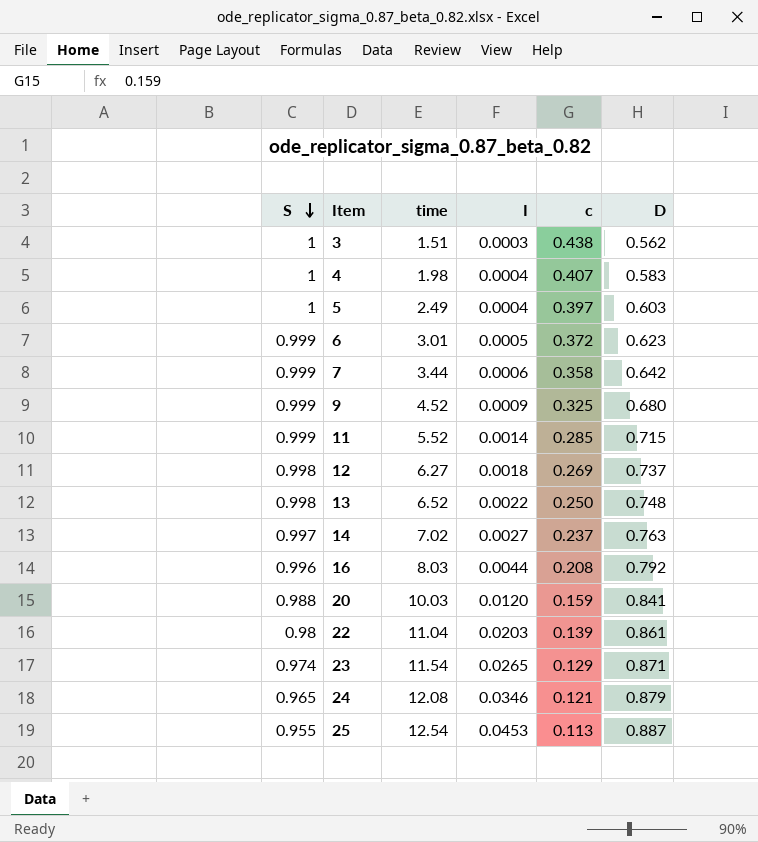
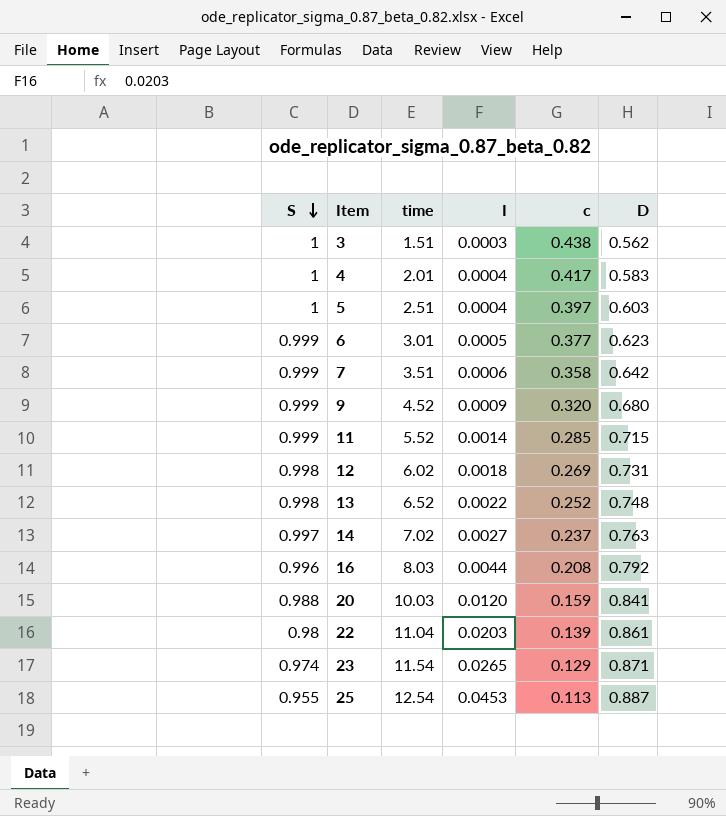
row 24: 0.965 | 12.08 | 0.0346 | 0.121 | 0.879 -> none
4 | time: 1.98 -> 2.01
4 | c: 0.407 -> 0.417
5 | time: 2.49 -> 2.51
6 | c: 0.372 -> 0.377
7 | time: 3.44 -> 3.51
9 | c: 0.325 -> 0.320
12 | time: 6.27 -> 6.02
12 | D: 0.737 -> 0.731
13 | c: 0.250 -> 0.252

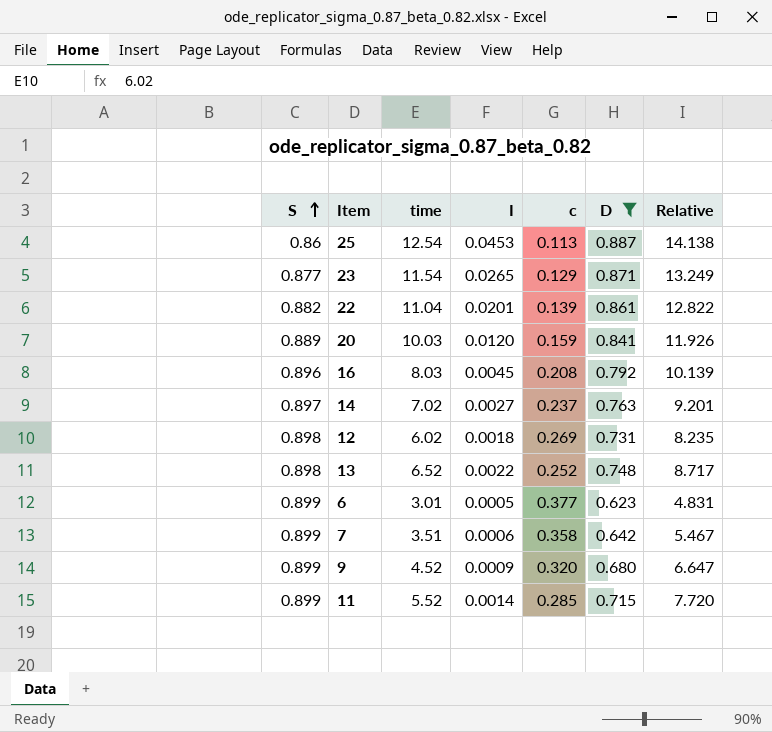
filter: none -> D >= 0.623
row order: S descending -> S ascending
column Relative | formula: none -> [time] / [D]
25 | S: 0.955 -> 0.86
23 | S: 0.974 -> 0.877
22 | S: 0.98 -> 0.882
22 | I: 0.0203 -> 0.0201
20 | S: 0.988 -> 0.889
16 | S: 0.996 -> 0.896
16 | I: 0.0044 -> 0.0045
14 | S: 0.997 -> 0.897
12 | S: 0.998 -> 0.898
13 | S: 0.998 -> 0.898
6 | S: 0.999 -> 0.899
7 | S: 0.999 -> 0.899
9 | S: 0.999 -> 0.899
11 | S: 0.999 -> 0.899

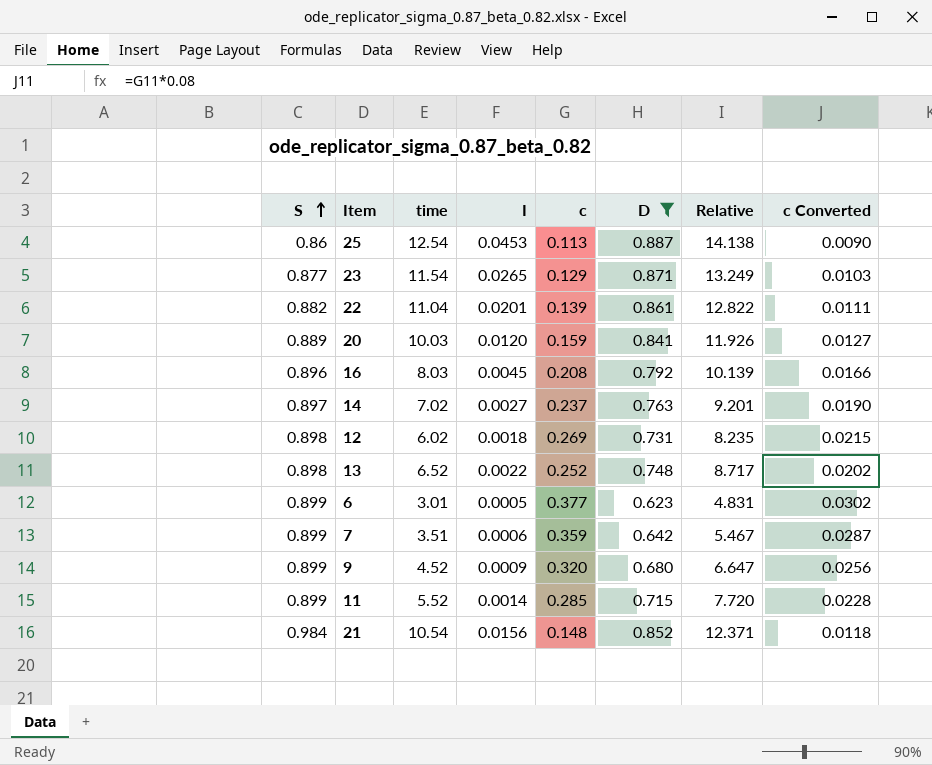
column c Converted | formula: none -> [c] * 0.08
7 | c: 0.358 -> 0.359
row 21: none -> 0.984 | 10.54 | 0.0156 | 0.148 | 0.852 | 12.371 | 0.0118

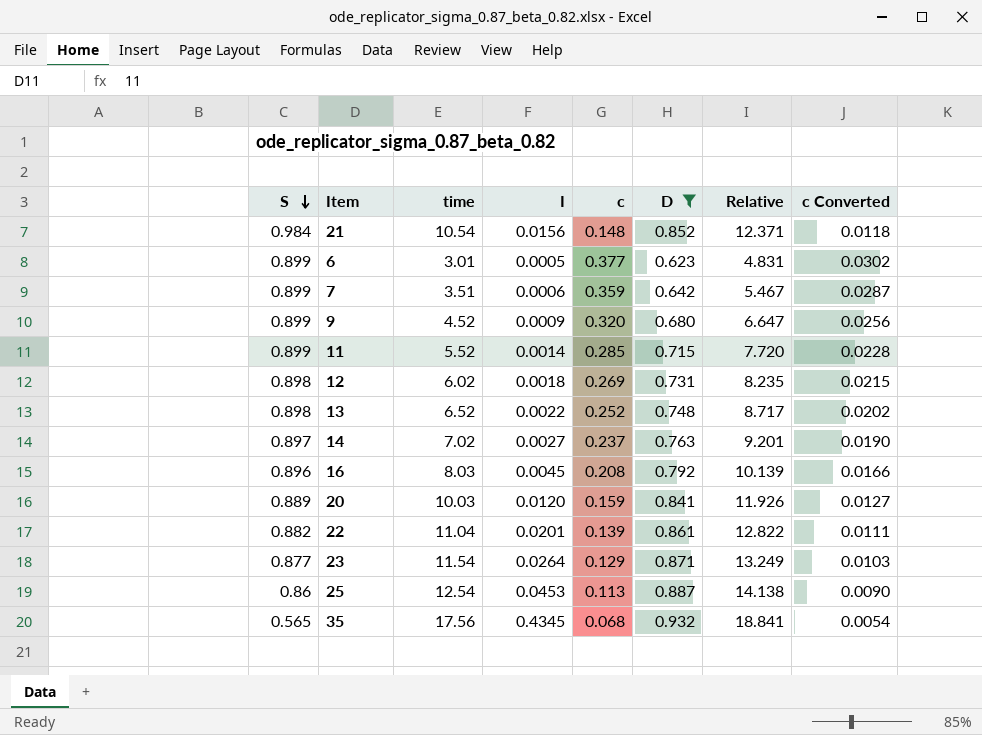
row order: S ascending -> S descending
23 | I: 0.0265 -> 0.0264
row 35: none -> 0.565 | 17.56 | 0.4345 | 0.068 | 0.932 | 18.841 | 0.0054

